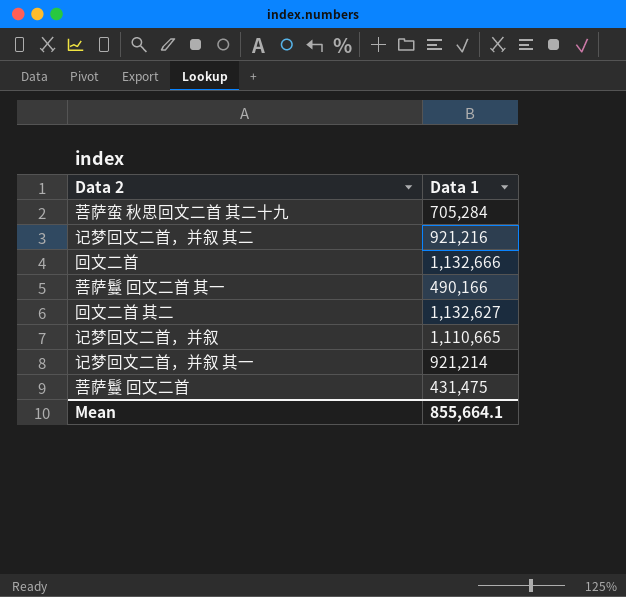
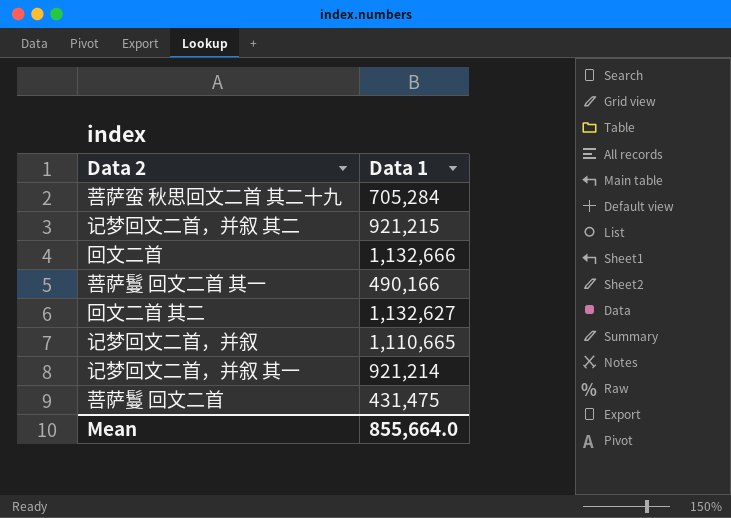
记梦回文二首，并叙 其二 | Data 1: 921,216 -> 921,215
Mean | Data 1: 855,664.1 -> 855,664.0

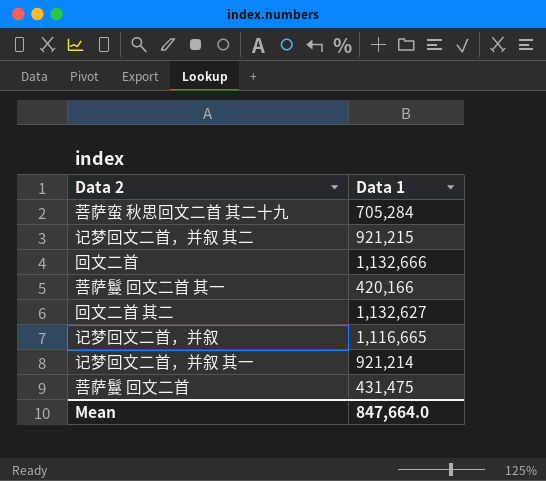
菩萨鬘 回文二首 其一 | Data 1: 490,166 -> 420,166
记梦回文二首，并叙 | Data 1: 1,110,665 -> 1,116,665
Mean | Data 1: 855,664.0 -> 847,664.0

